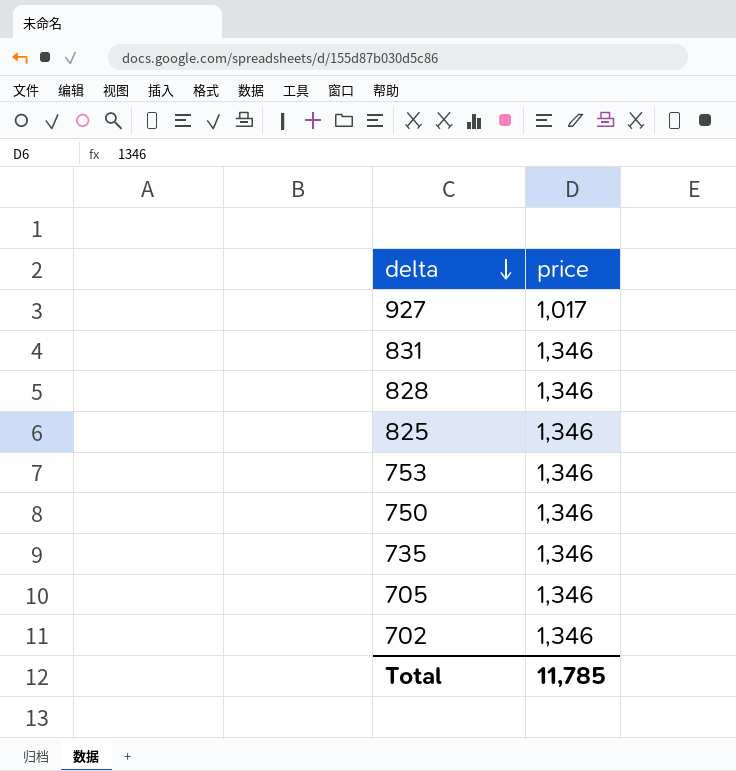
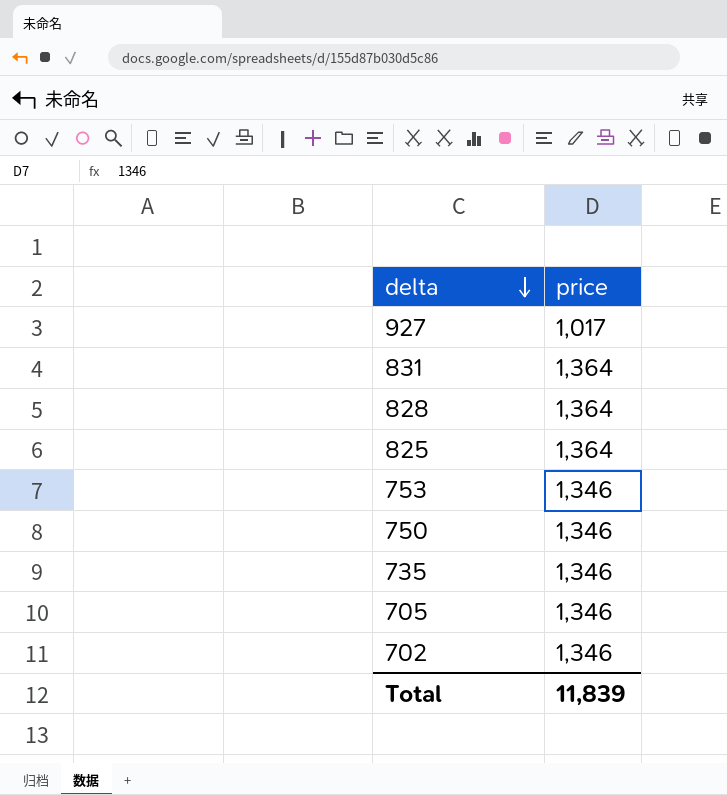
831 | price: 1,346 -> 1,364
828 | price: 1,346 -> 1,364
825 | price: 1,346 -> 1,364
Total | price: 11,785 -> 11,839

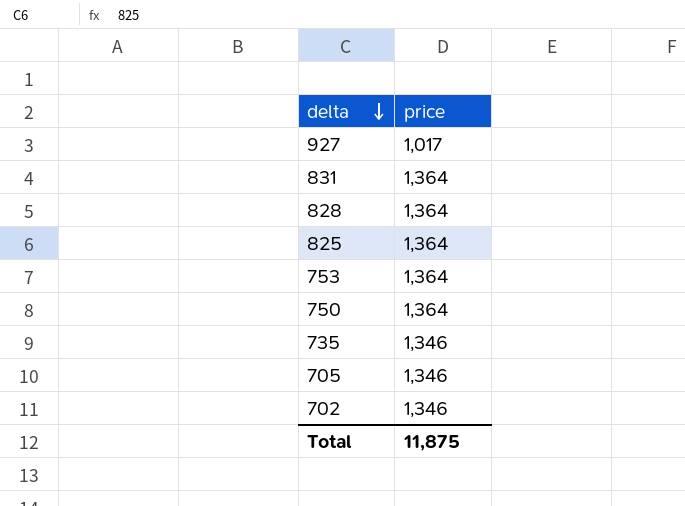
753 | price: 1,346 -> 1,364
750 | price: 1,346 -> 1,364
Total | price: 11,839 -> 11,875

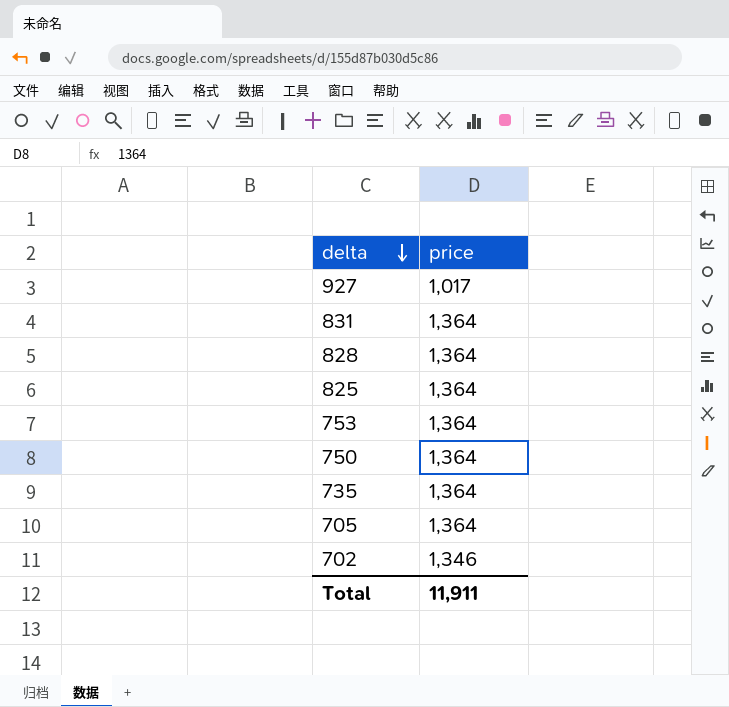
735 | price: 1,346 -> 1,364
705 | price: 1,346 -> 1,364
Total | price: 11,875 -> 11,911

